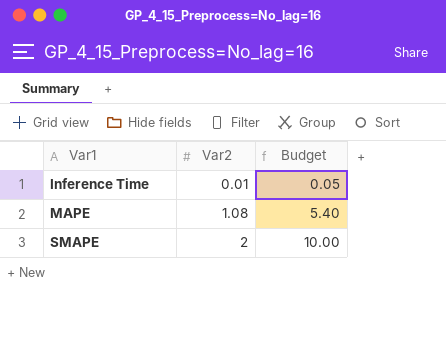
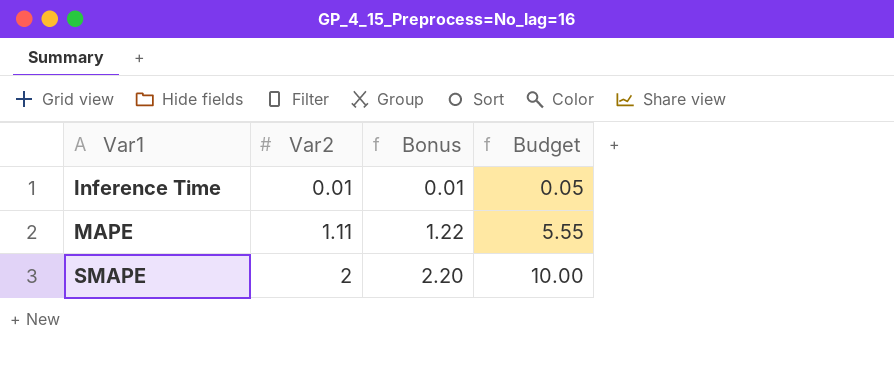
column Bonus | formula: none -> [Var2] * 1.1
MAPE | Var2: 1.08 -> 1.11
MAPE | Budget: 5.40 -> 5.55

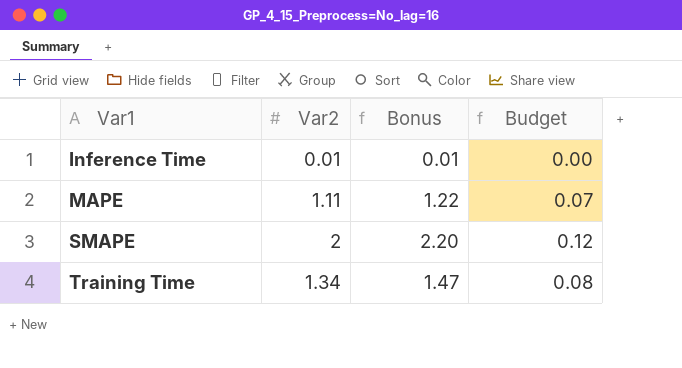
column Budget | formula: [Var2] * 5 -> [Var2] * 0.06
row Training Time: none -> 1.34 | 1.47 | 0.08

